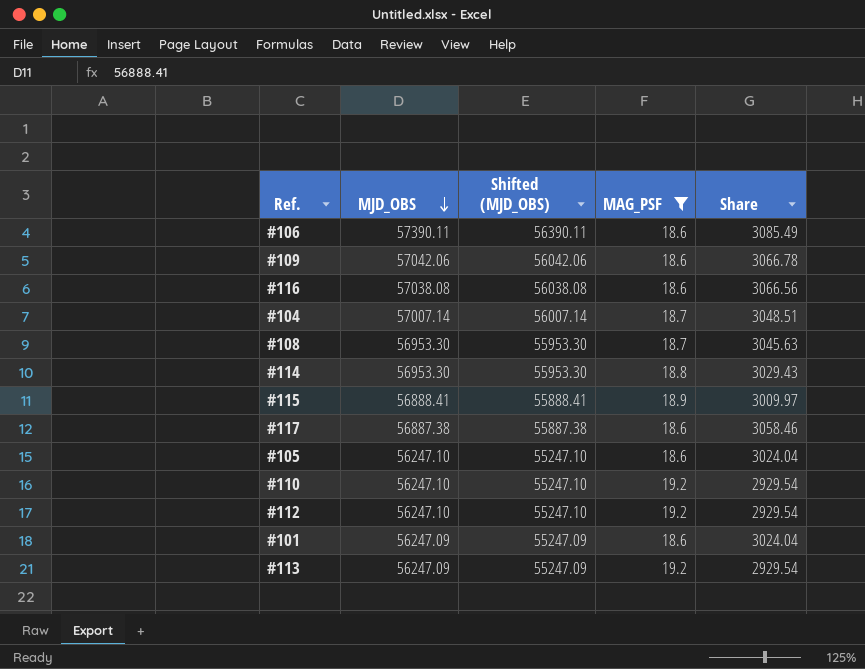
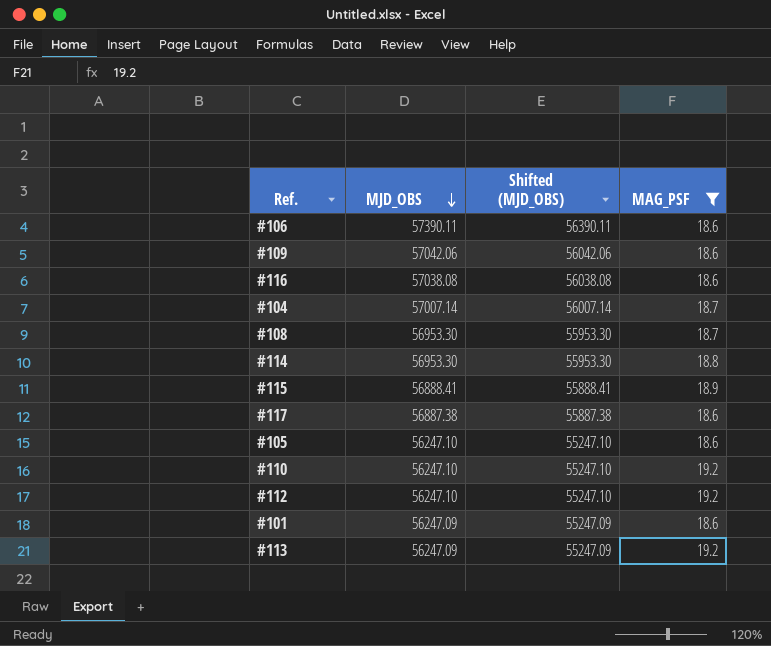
column Share | formula: [MJD_OBS] / [MAG_PSF] -> none

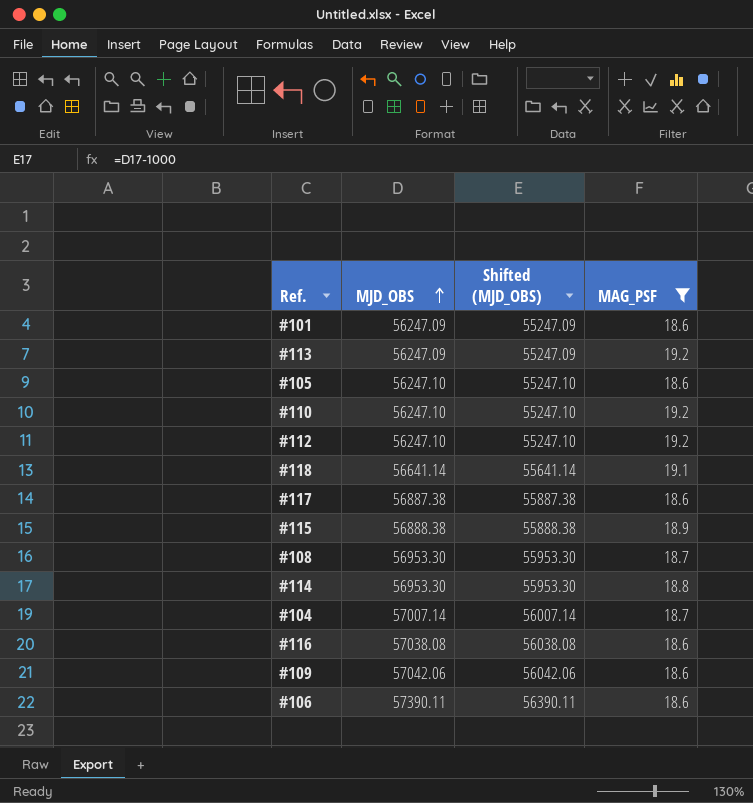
row order: MJD_OBS descending -> MJD_OBS ascending
row #118: none -> 56641.14 | 55641.14 | 19.1
#115 | MJD_OBS: 56888.41 -> 56888.38
#115 | Shifted (MJD_OBS): 55888.41 -> 55888.38

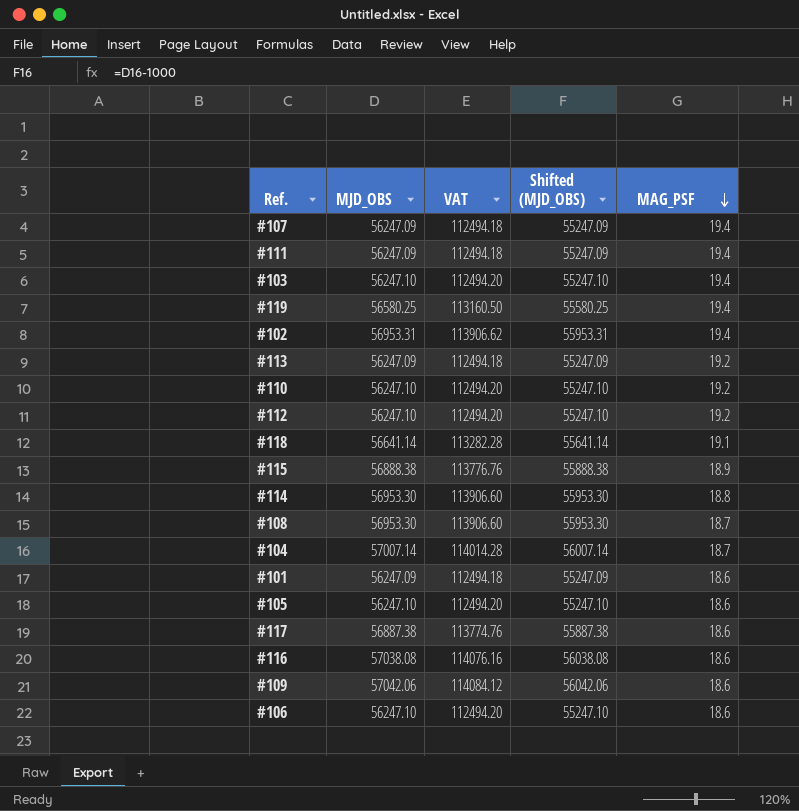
filter: MAG_PSF != 19.4 -> none
row order: MJD_OBS ascending -> MAG_PSF descending
column VAT | formula: none -> [MJD_OBS] * 2
#106 | MJD_OBS: 57390.11 -> 56247.10
#106 | Shifted (MJD_OBS): 56390.11 -> 55247.10

